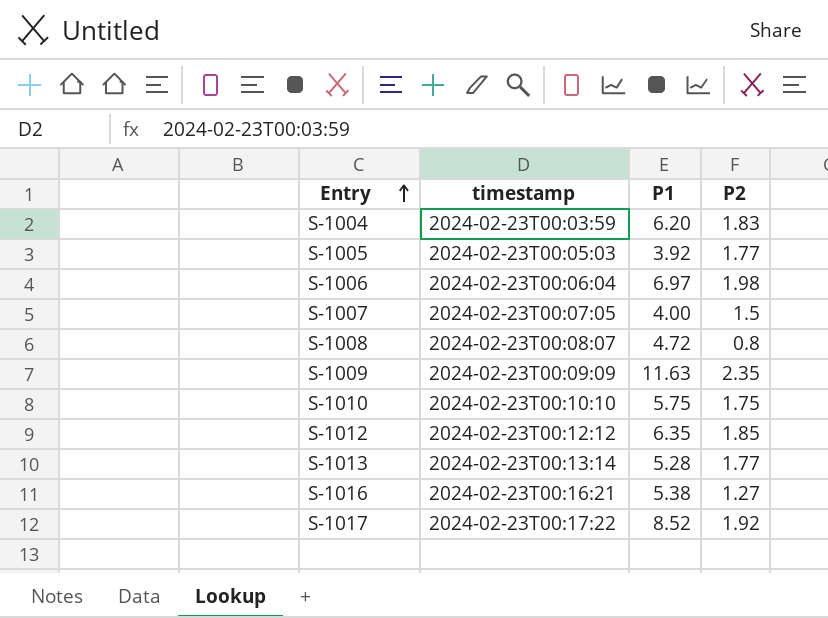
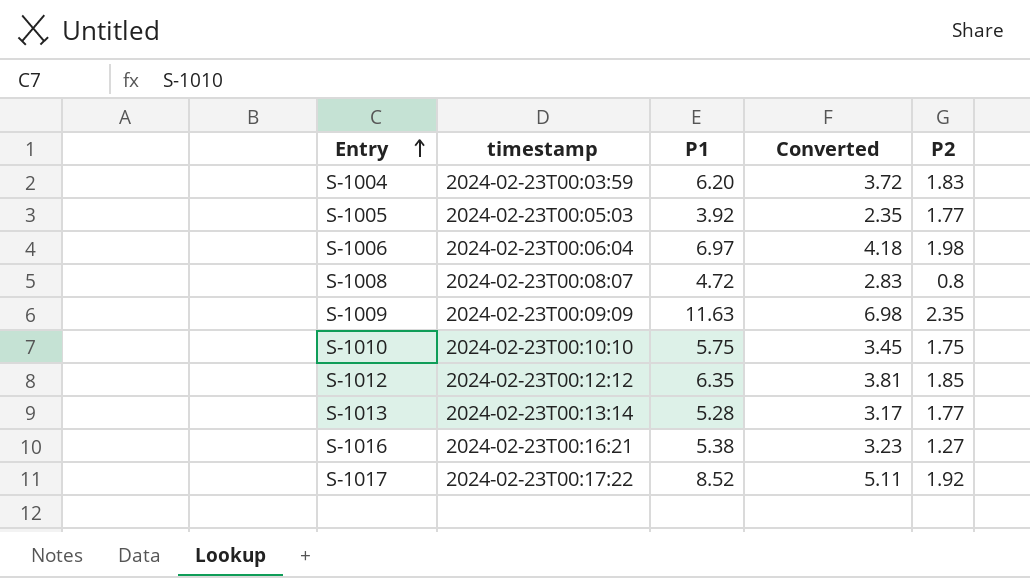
column Converted | formula: none -> [P1] * 0.6
row S-1007: 2024-02-23T00:07:05 | 4.00 | 1.5 -> none

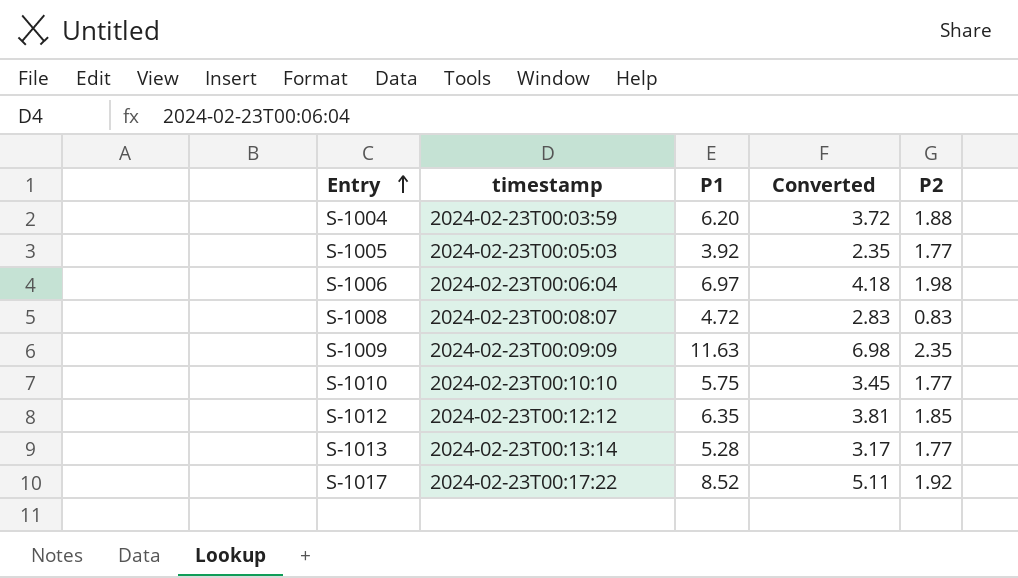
row S-1016: 2024-02-23T00:16:21 | 5.38 | 3.23 | 1.27 -> none
S-1004 | P2: 1.83 -> 1.88
S-1008 | P2: 0.8 -> 0.83
S-1010 | P2: 1.75 -> 1.77

